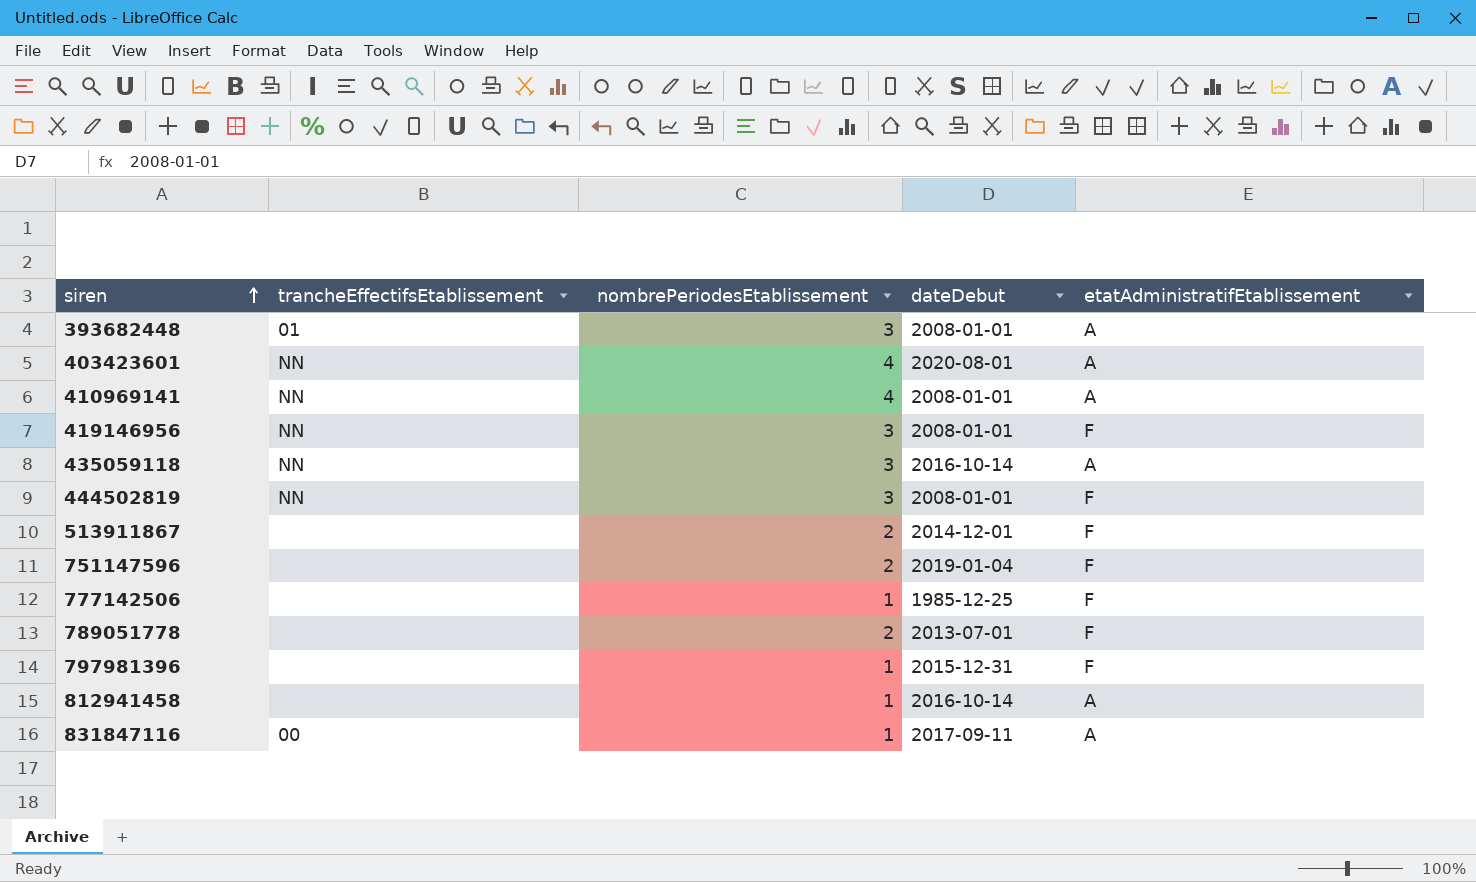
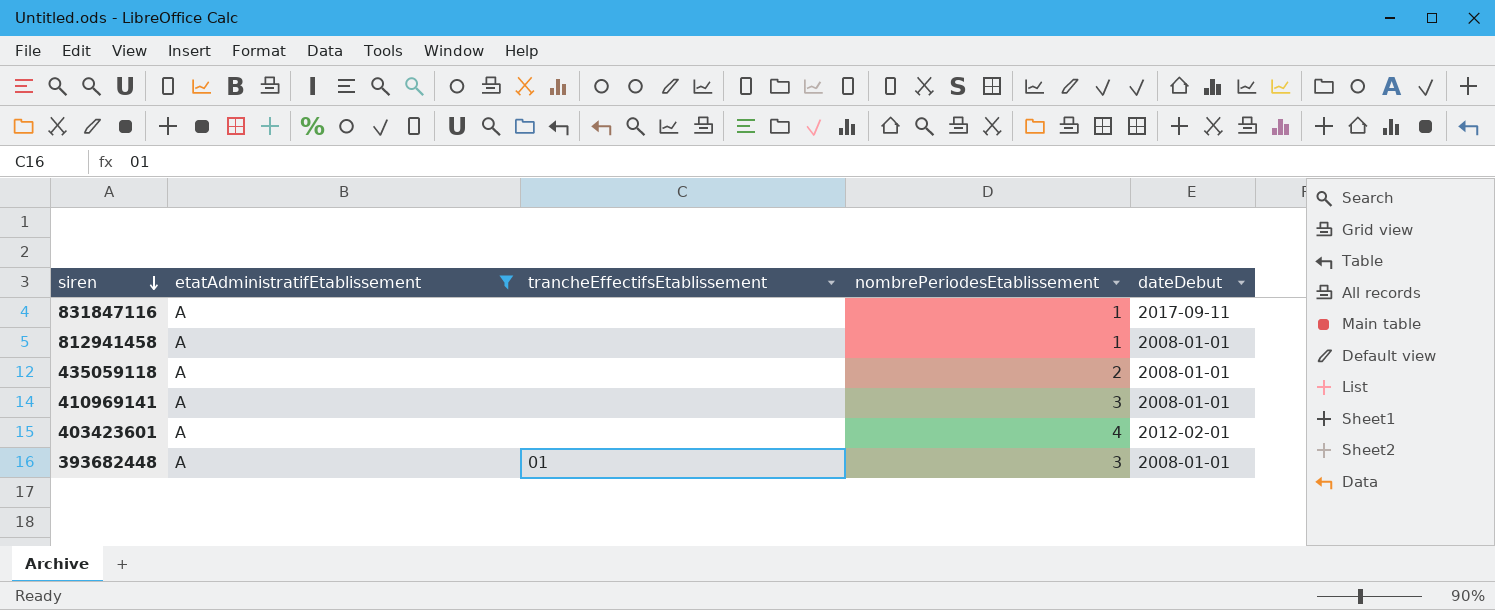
filter: none -> etatAdministratifEtablissement = A
row order: siren ascending -> siren descending
column etatAdministratifEtablissement | position: 5 -> 2
831847116 | trancheEffectifsEtablissement: 00 -> none
812941458 | dateDebut: 2016-10-14 -> 2008-01-01
435059118 | trancheEffectifsEtablissement: NN -> none
435059118 | nombrePeriodesEtablissement: 3 -> 2
435059118 | dateDebut: 2016-10-14 -> 2008-01-01
410969141 | trancheEffectifsEtablissement: NN -> none
410969141 | nombrePeriodesEtablissement: 4 -> 3
403423601 | trancheEffectifsEtablissement: NN -> none
403423601 | dateDebut: 2020-08-01 -> 2012-02-01

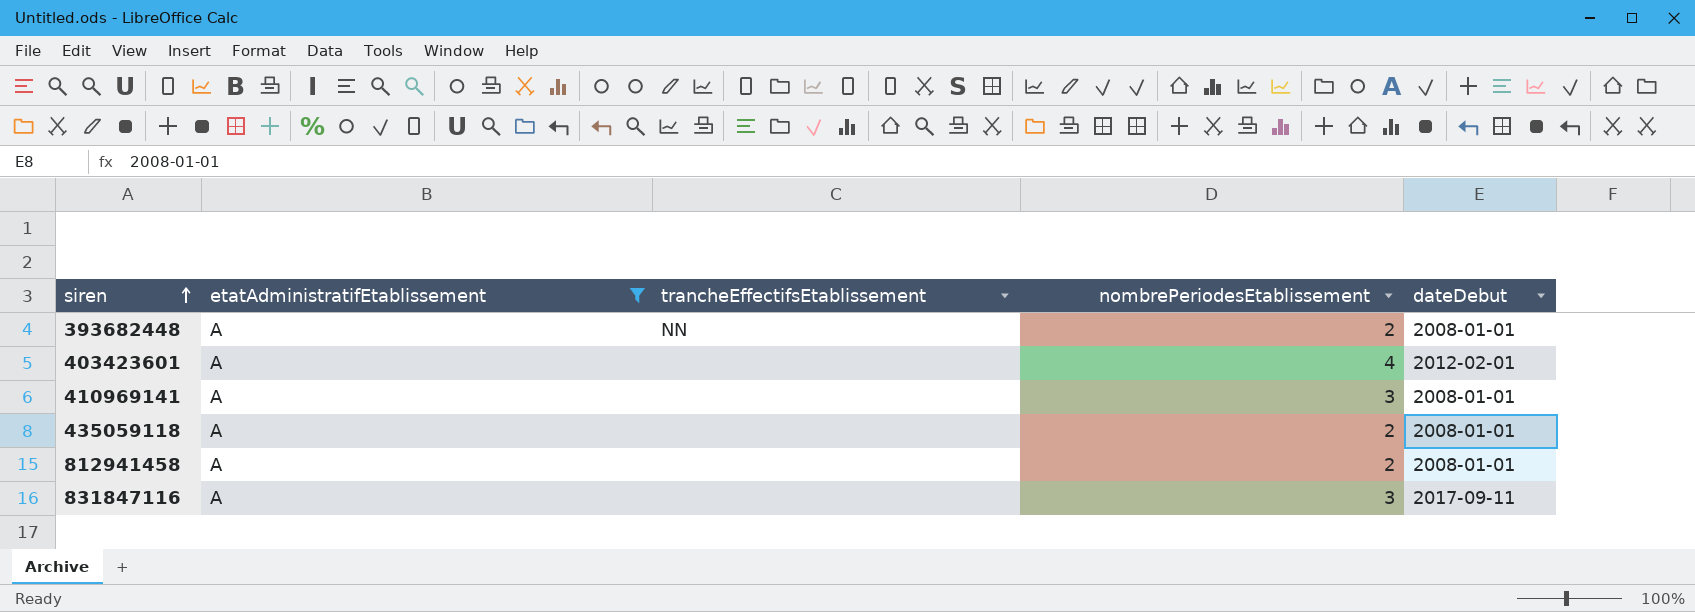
row order: siren descending -> siren ascending
393682448 | trancheEffectifsEtablissement: 01 -> NN
393682448 | nombrePeriodesEtablissement: 3 -> 2
812941458 | nombrePeriodesEtablissement: 1 -> 2
831847116 | nombrePeriodesEtablissement: 1 -> 3

